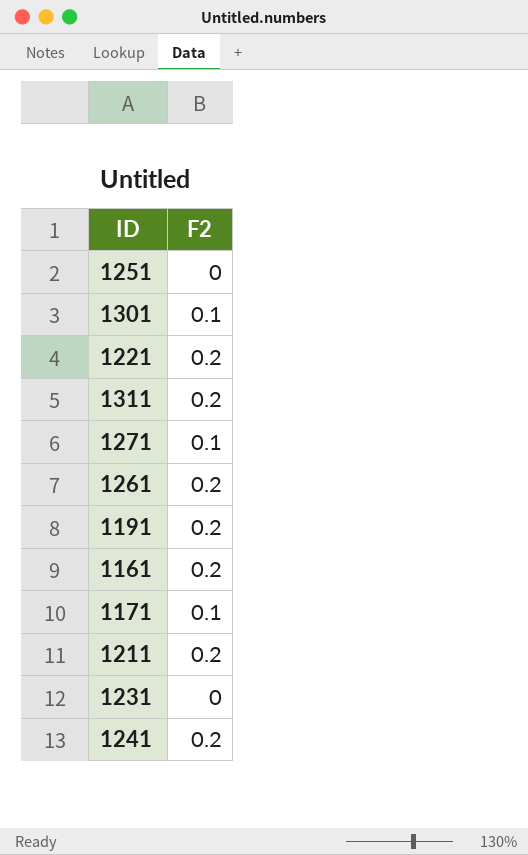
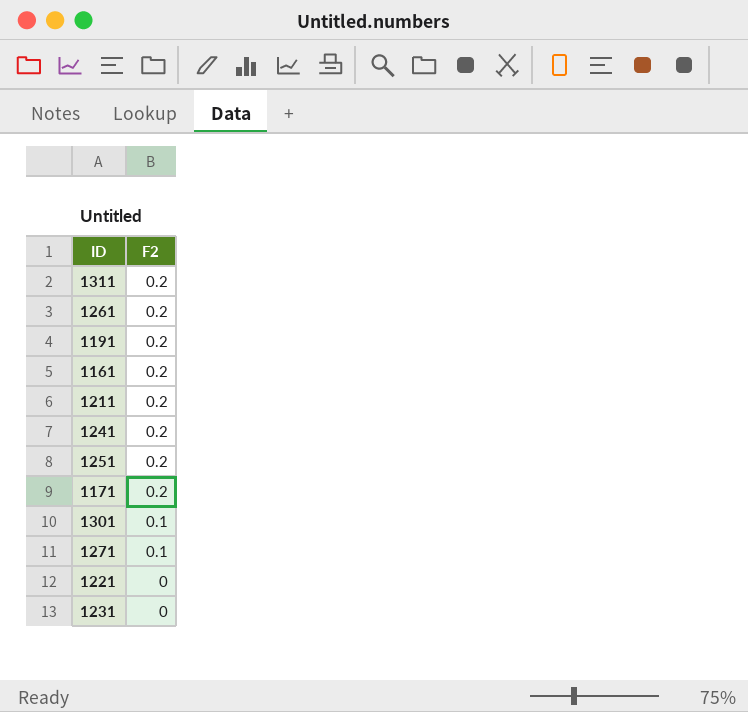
row order: none -> F2 descending
1251 | F2: 0 -> 0.2
1171 | F2: 0.1 -> 0.2
1221 | F2: 0.2 -> 0

